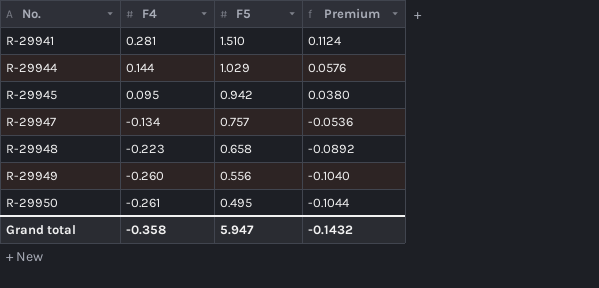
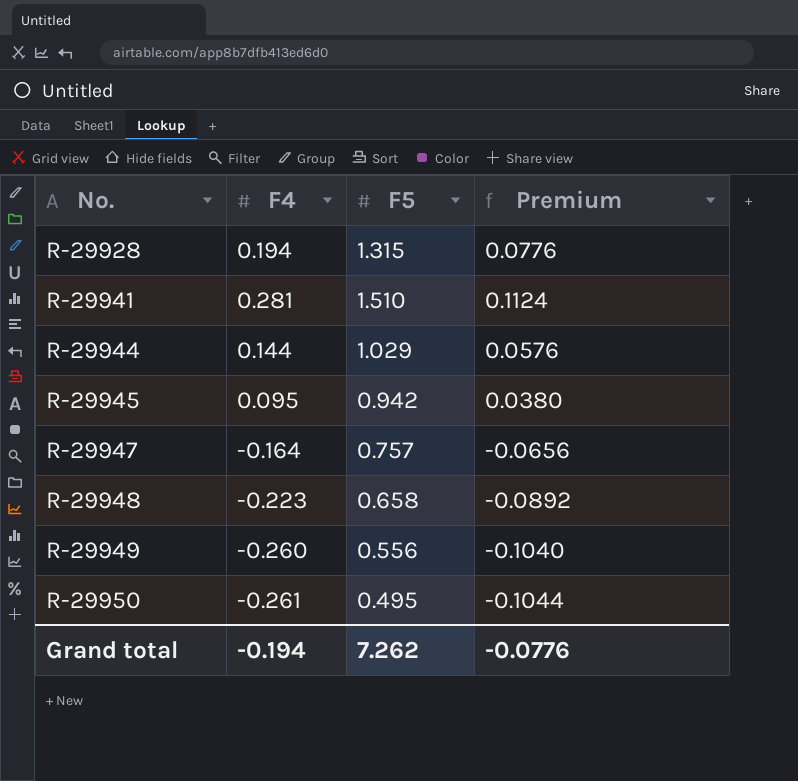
row R-29928: none -> 0.194 | 1.315 | 0.0776
R-29947 | F4: -0.134 -> -0.164
R-29947 | Premium: -0.0536 -> -0.0656
Grand total | F4: -0.358 -> -0.194
Grand total | F5: 5.947 -> 7.262
Grand total | Premium: -0.1432 -> -0.0776

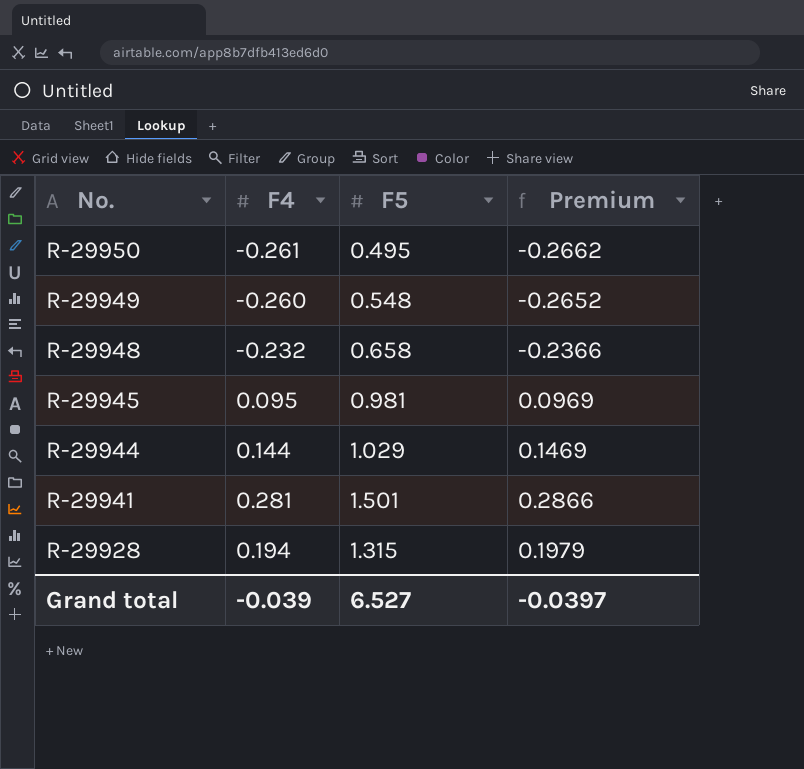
row order: No. ascending -> No. descending
column Premium | formula: [F4] * 0.4 -> [F4] * 1.02
row R-29947: -0.164 | 0.757 | -0.0656 -> none
R-29949 | F5: 0.556 -> 0.548
R-29948 | F4: -0.223 -> -0.232
R-29945 | F5: 0.942 -> 0.981
R-29941 | F5: 1.510 -> 1.501
Grand total | F4: -0.194 -> -0.039
Grand total | F5: 7.262 -> 6.527
Grand total | Premium: -0.0776 -> -0.0397

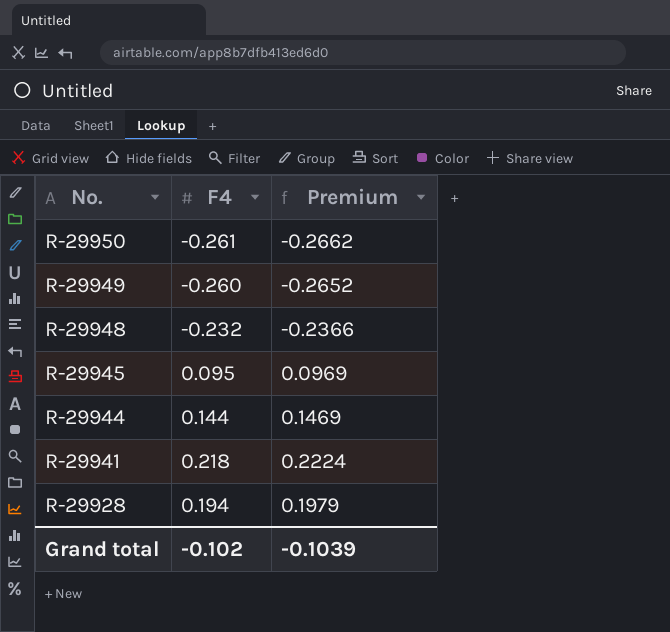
column F5 | position: 3 -> none
R-29941 | F4: 0.281 -> 0.218
R-29941 | Premium: 0.2866 -> 0.2224
Grand total | F4: -0.039 -> -0.102
Grand total | Premium: -0.0397 -> -0.1039

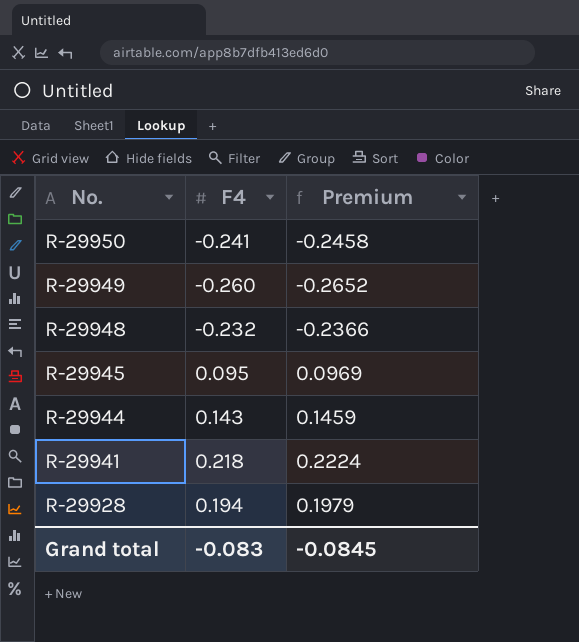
R-29950 | F4: -0.261 -> -0.241
R-29950 | Premium: -0.2662 -> -0.2458
R-29944 | F4: 0.144 -> 0.143
R-29944 | Premium: 0.1469 -> 0.1459
Grand total | F4: -0.102 -> -0.083
Grand total | Premium: -0.1039 -> -0.0845

